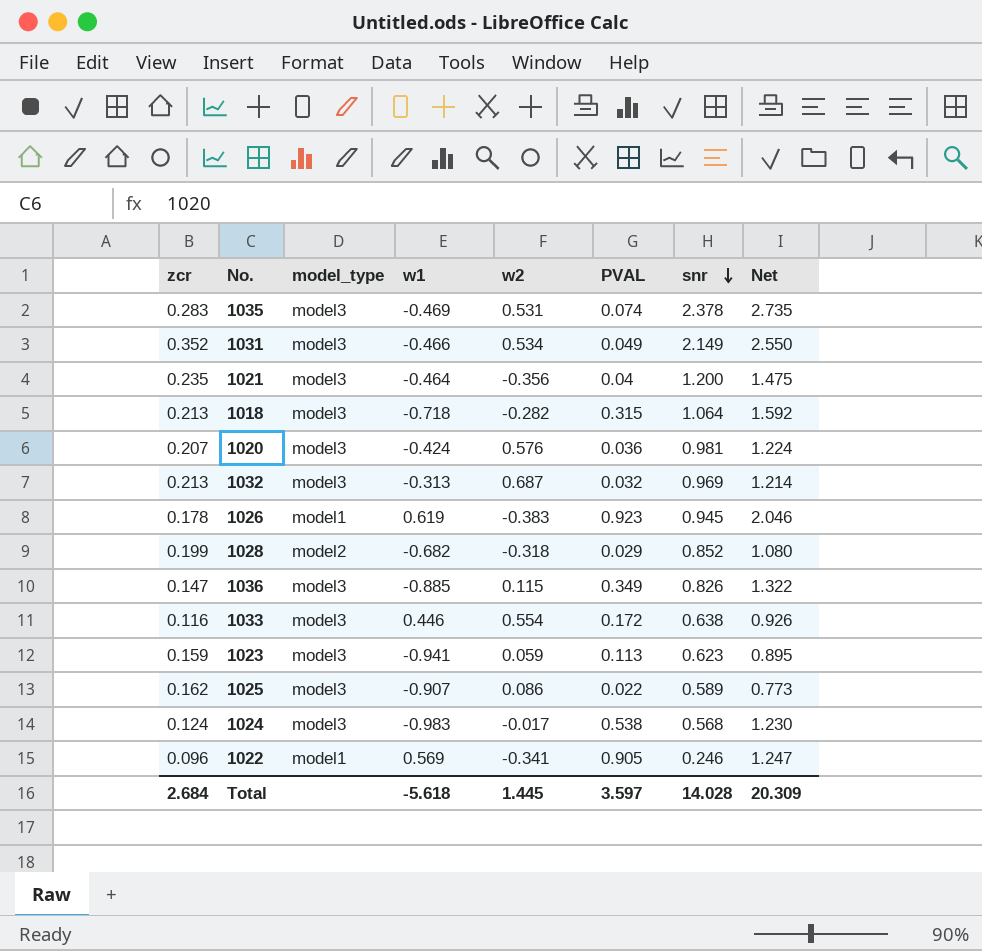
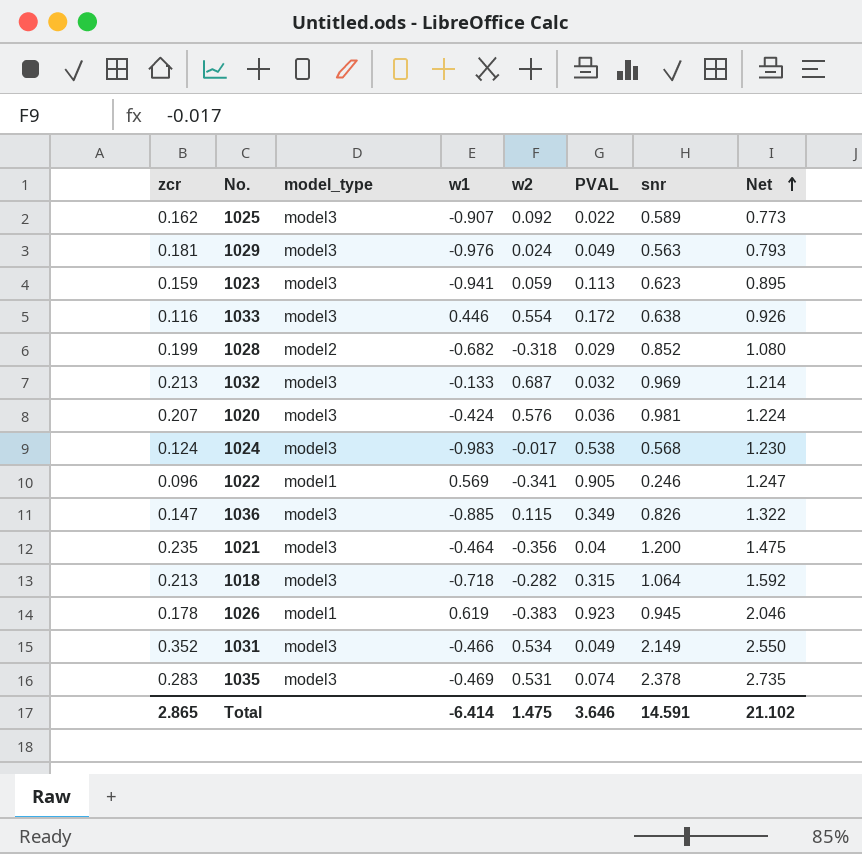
row order: snr descending -> Net ascending
1025 | w2: 0.086 -> 0.092
row 1029: none -> 0.181 | model3 | -0.976 | 0.024 | 0.049 | 0.563 | 0.793
1032 | w1: -0.313 -> -0.133
Total | zcr: 2.684 -> 2.865
Total | w1: -5.618 -> -6.414
Total | w2: 1.445 -> 1.475
Total | PVAL: 3.597 -> 3.646
Total | snr: 14.028 -> 14.591
Total | Net: 20.309 -> 21.102

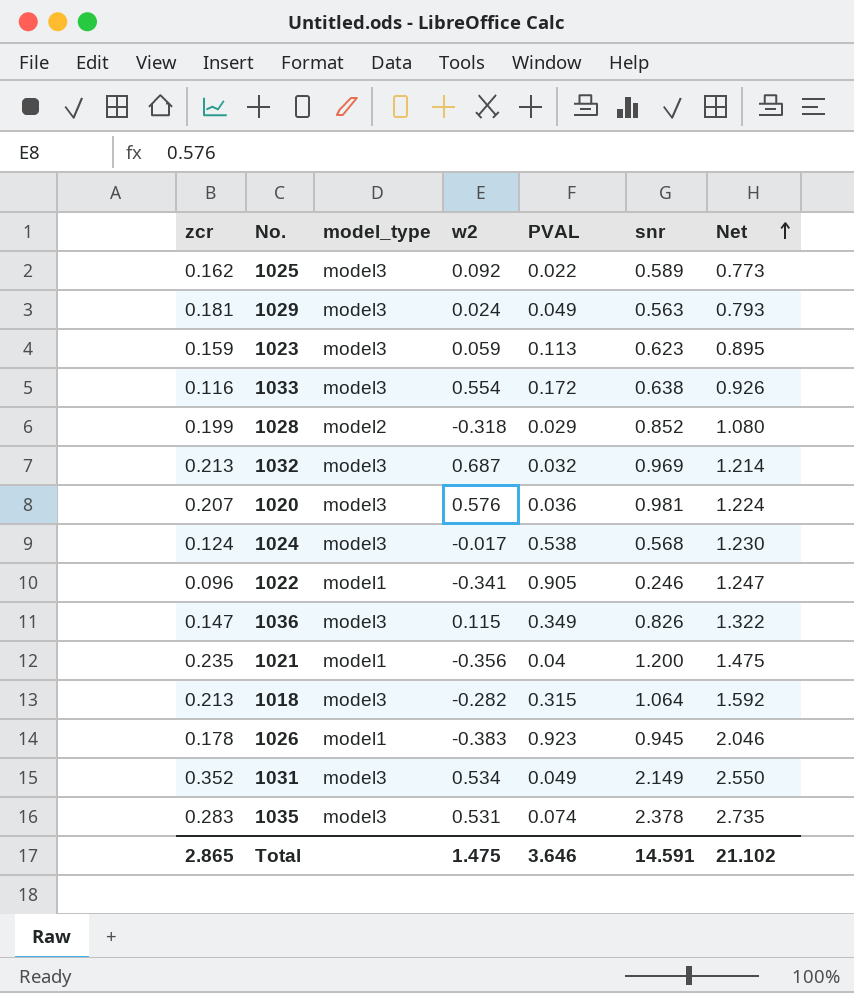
column w1 | position: 4 -> none
1021 | model_type: model3 -> model1

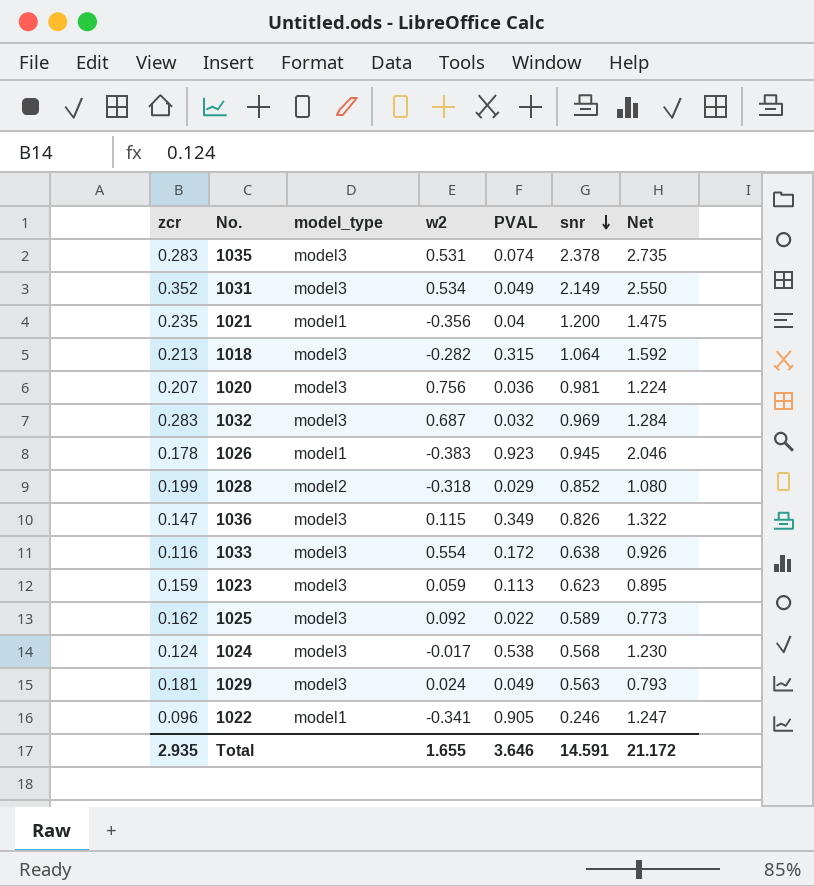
row order: Net ascending -> snr descending
1020 | w2: 0.576 -> 0.756
1032 | zcr: 0.213 -> 0.283
1032 | Net: 1.214 -> 1.284
Total | zcr: 2.865 -> 2.935
Total | w2: 1.475 -> 1.655
Total | Net: 21.102 -> 21.172

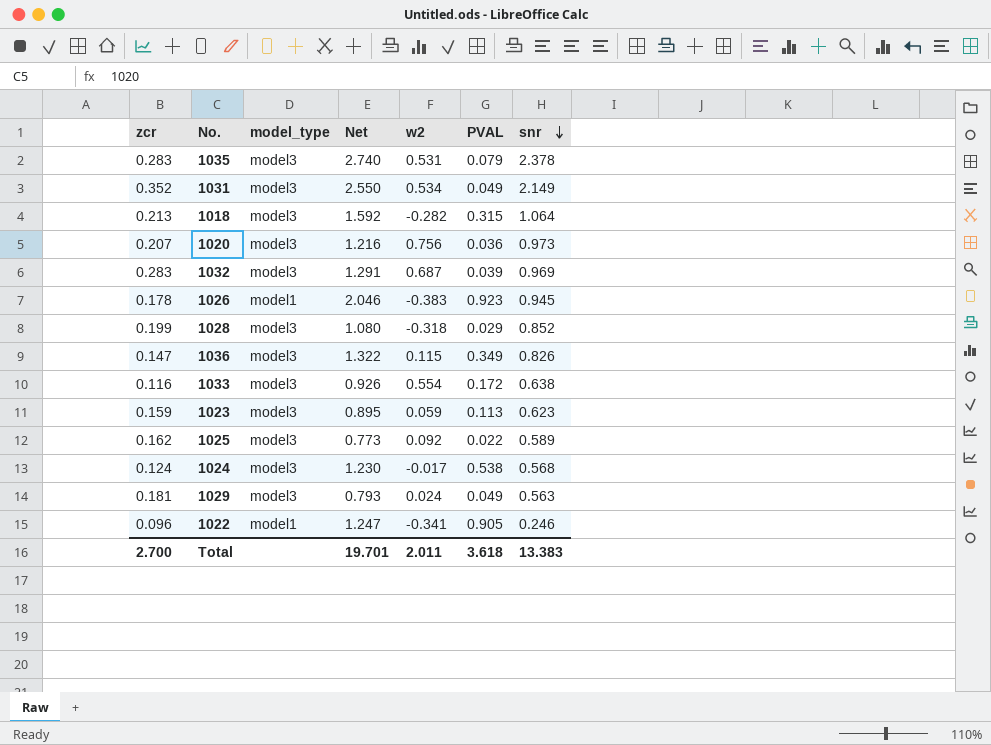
column Net | position: 7 -> 4
row 1021: 0.235 | model1 | -0.356 | 0.04 | 1.200 | 1.475 -> none
1035 | Net: 2.735 -> 2.740
1035 | PVAL: 0.074 -> 0.079
1020 | Net: 1.224 -> 1.216
1020 | snr: 0.981 -> 0.973
1032 | Net: 1.284 -> 1.291
1032 | PVAL: 0.032 -> 0.039
1028 | model_type: model2 -> model3
Total | zcr: 2.935 -> 2.700
Total | Net: 21.172 -> 19.701
Total | w2: 1.655 -> 2.011
Total | PVAL: 3.646 -> 3.618
Total | snr: 14.591 -> 13.383

